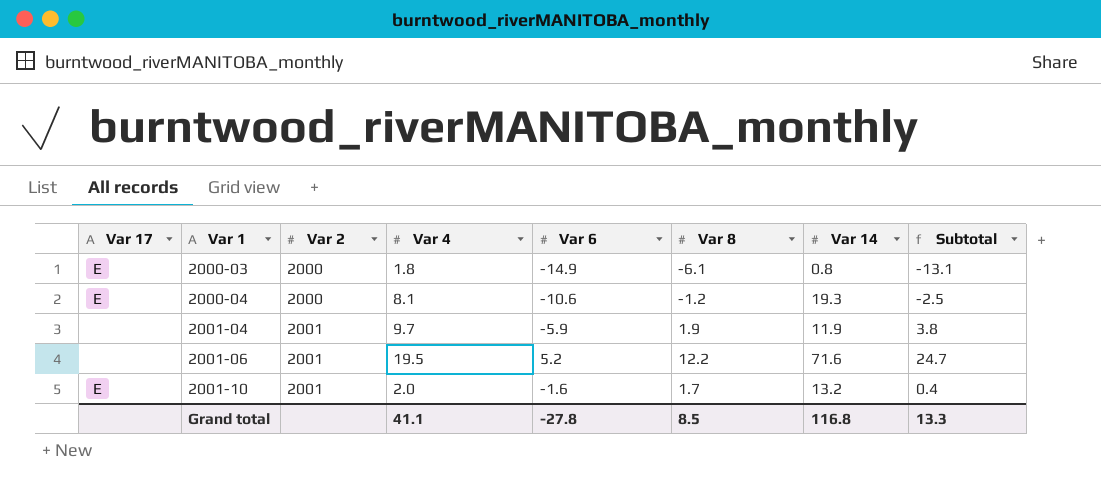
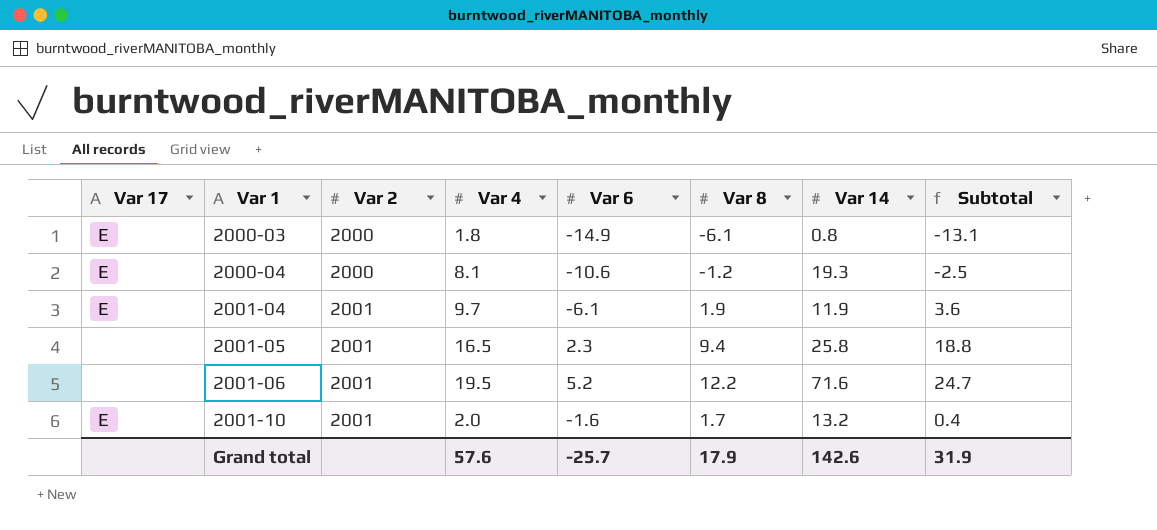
2001-04 | Var 17: none -> E
2001-04 | Var 6: -5.9 -> -6.1
2001-04 | Subtotal: 3.8 -> 3.6
row 2001-05: none -> none | 2001 | 16.5 | 2.3 | 9.4 | 25.8 | 18.8
Grand total | Var 4: 41.1 -> 57.6
Grand total | Var 6: -27.8 -> -25.7
Grand total | Var 8: 8.5 -> 17.9
Grand total | Var 14: 116.8 -> 142.6
Grand total | Subtotal: 13.3 -> 31.9

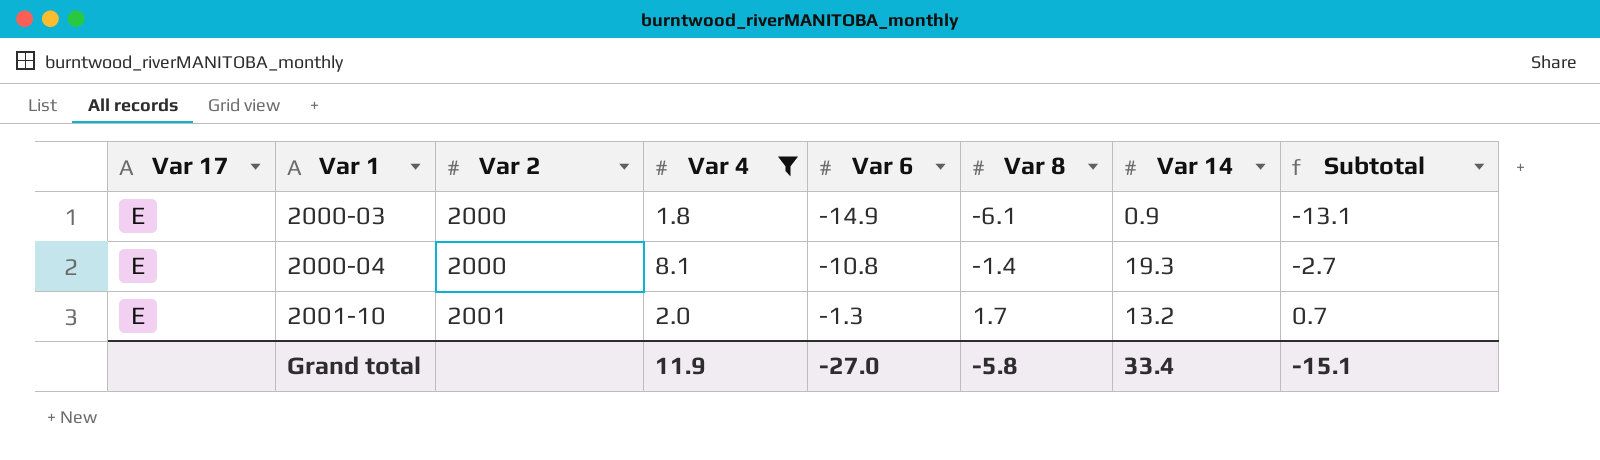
filter: none -> Var 4 <= 8.1
2000-03 | Var 14: 0.8 -> 0.9
2000-04 | Var 6: -10.6 -> -10.8
2000-04 | Var 8: -1.2 -> -1.4
2000-04 | Subtotal: -2.5 -> -2.7
2001-10 | Var 6: -1.6 -> -1.3
2001-10 | Subtotal: 0.4 -> 0.7
Grand total | Var 4: 57.6 -> 11.9
Grand total | Var 6: -25.7 -> -27.0
Grand total | Var 8: 17.9 -> -5.8
Grand total | Var 14: 142.6 -> 33.4
Grand total | Subtotal: 31.9 -> -15.1

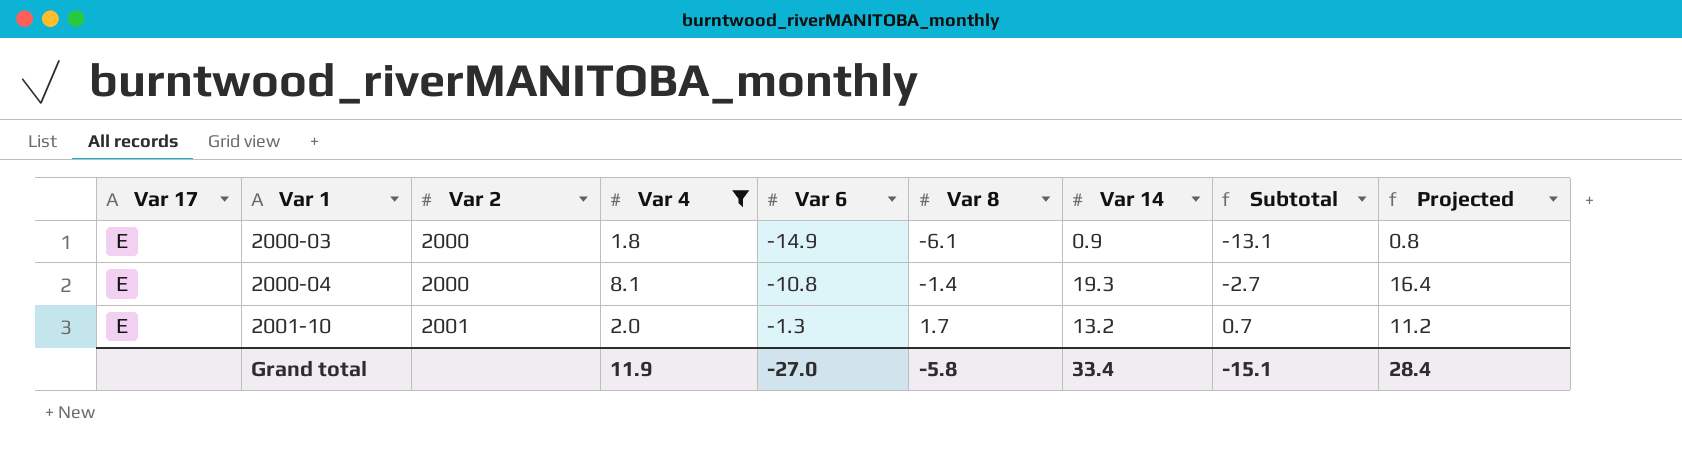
column Projected | formula: none -> [Var 14] * 0.85

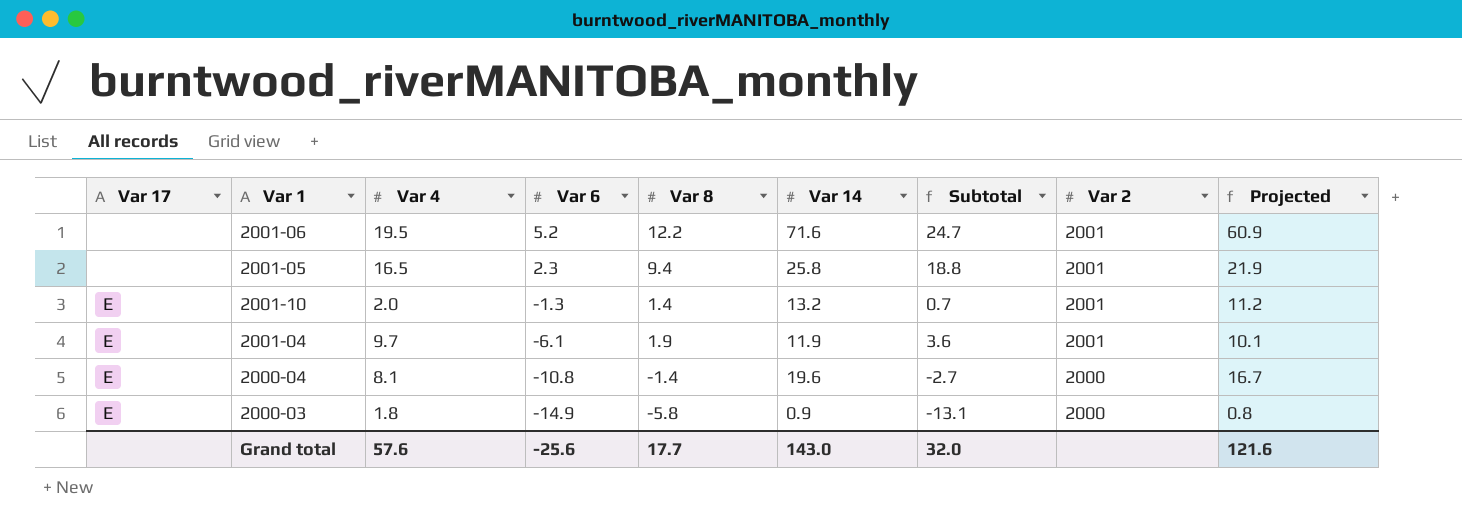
filter: Var 4 <= 8.1 -> none
row order: Var 1 ascending -> Var 6 descending
column Var 2 | position: 3 -> 8
2001-10 | Var 8: 1.7 -> 1.4
2000-04 | Var 14: 19.3 -> 19.6
2000-04 | Projected: 16.4 -> 16.7
2000-03 | Var 8: -6.1 -> -5.8
Grand total | Var 4: 11.9 -> 57.6
Grand total | Var 6: -27.0 -> -25.6
Grand total | Var 8: -5.8 -> 17.7
Grand total | Var 14: 33.4 -> 143.0
Grand total | Subtotal: -15.1 -> 32.0
Grand total | Projected: 28.4 -> 121.6

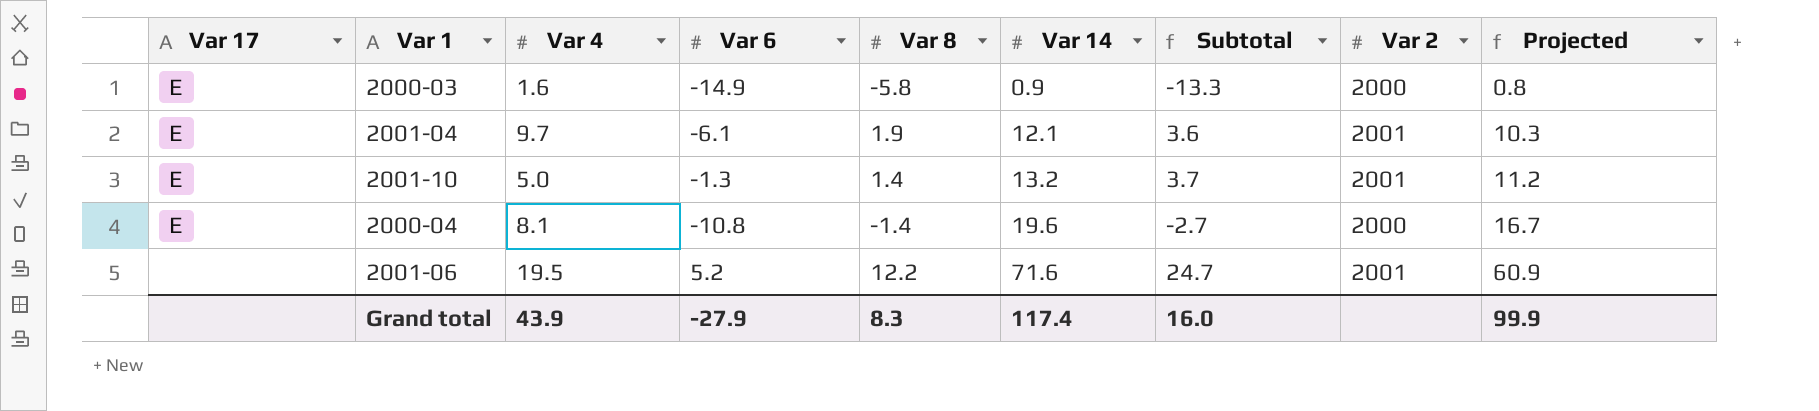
row order: Var 6 descending -> Var 14 ascending
row 2001-05: none | 16.5 | 2.3 | 9.4 | 25.8 | 18.8 | 2001 | 21.9 -> none
2000-03 | Var 4: 1.8 -> 1.6
2000-03 | Subtotal: -13.1 -> -13.3
2001-04 | Var 14: 11.9 -> 12.1
2001-04 | Projected: 10.1 -> 10.3
2001-10 | Var 4: 2.0 -> 5.0
2001-10 | Subtotal: 0.7 -> 3.7
Grand total | Var 4: 57.6 -> 43.9
Grand total | Var 6: -25.6 -> -27.9
Grand total | Var 8: 17.7 -> 8.3
Grand total | Var 14: 143.0 -> 117.4
Grand total | Subtotal: 32.0 -> 16.0
Grand total | Projected: 121.6 -> 99.9

